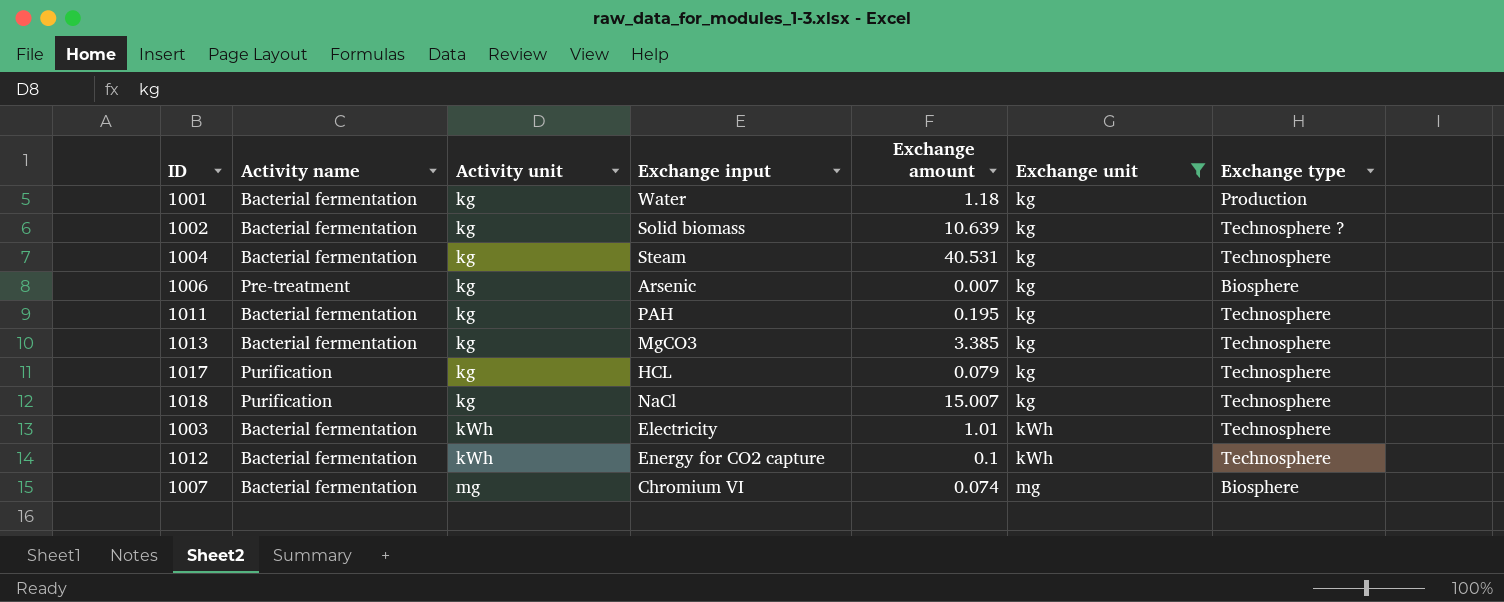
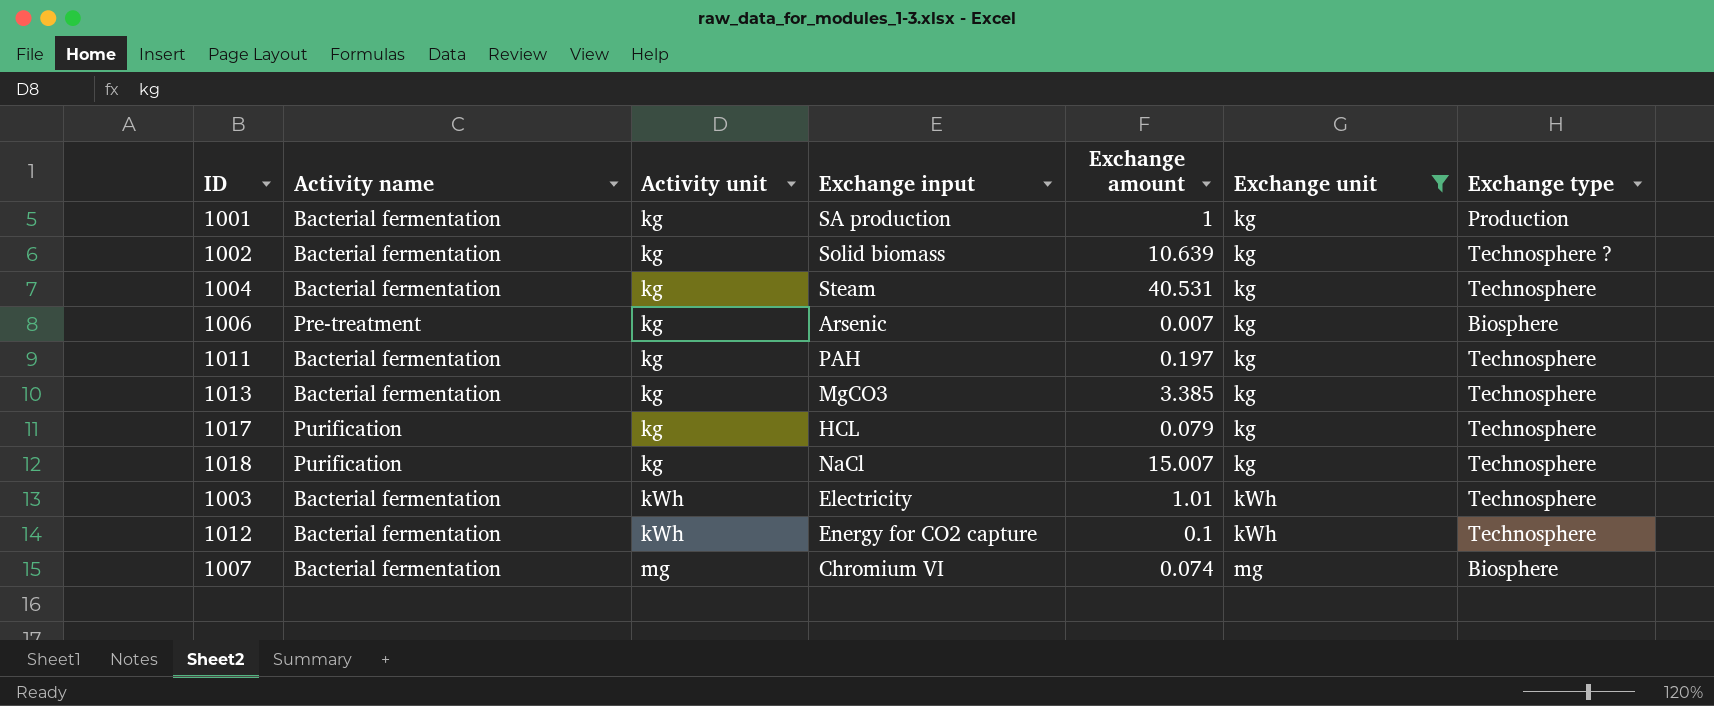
1001 | Exchange input: Water -> SA production
1001 | Exchange amount: 1.18 -> 1
1011 | Exchange amount: 0.195 -> 0.197

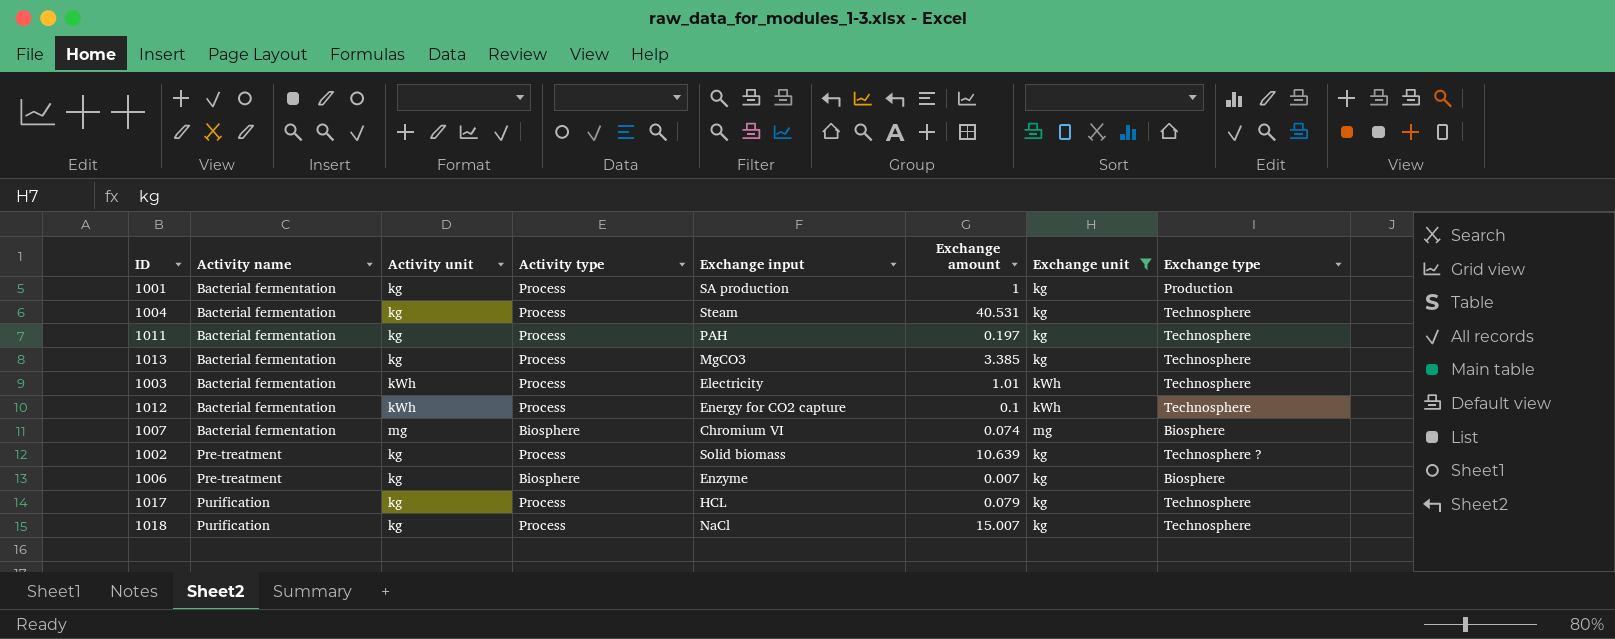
row order: Activity unit ascending -> Activity name ascending
column Activity type | position: none -> 4
1002 | Activity name: Bacterial fermentation -> Pre-treatment
1006 | Exchange input: Arsenic -> Enzyme

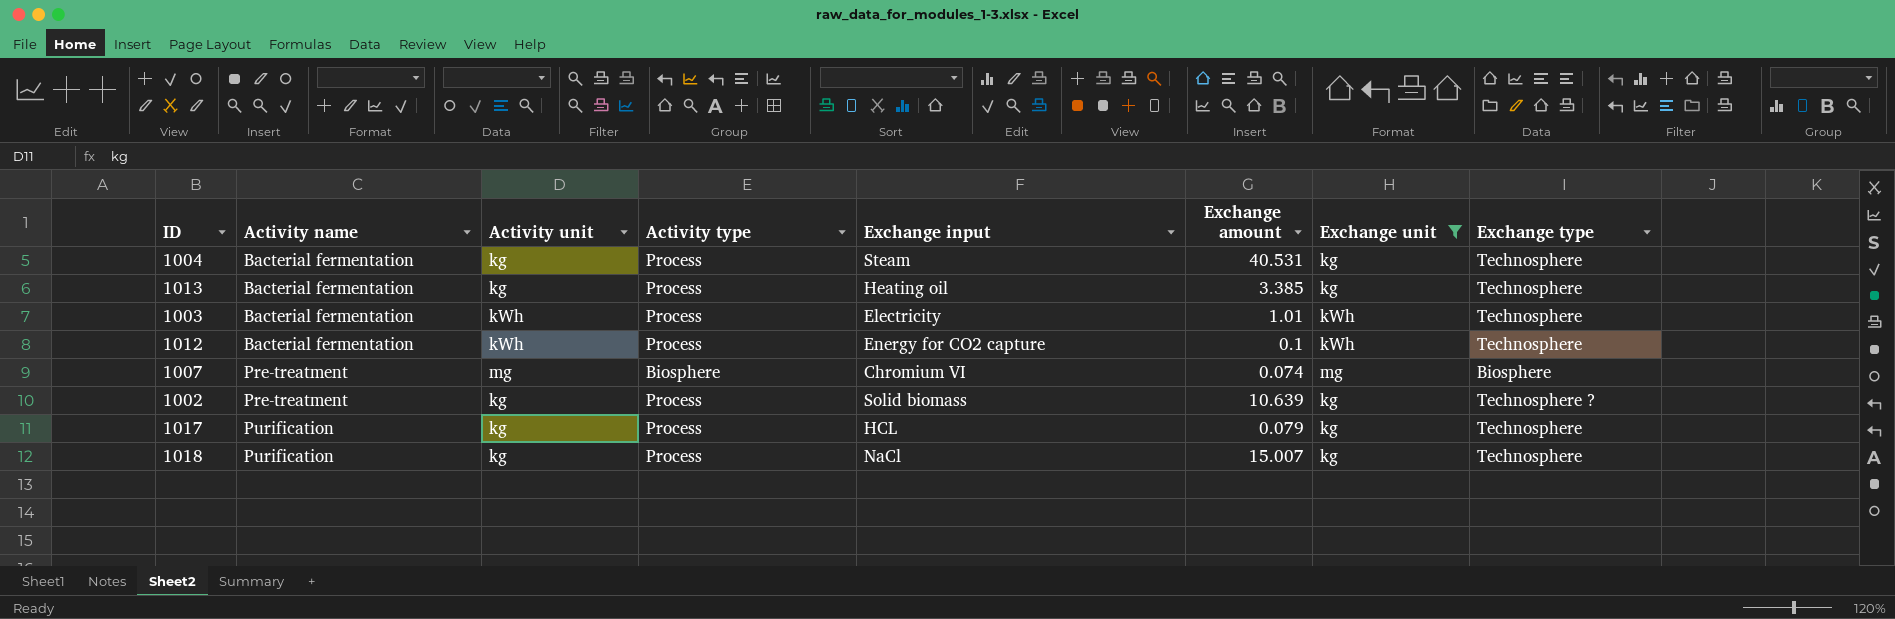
row 1001: Bacterial fermentation | kg | Process | SA production | 1 | kg | Production -> none
row 1011: Bacterial fermentation | kg | Process | PAH | 0.197 | kg | Technosphere -> none
row 1006: Pre-treatment | kg | Biosphere | Enzyme | 0.007 | kg | Biosphere -> none
1013 | Exchange input: MgCO3 -> Heating oil
1007 | Activity name: Bacterial fermentation -> Pre-treatment

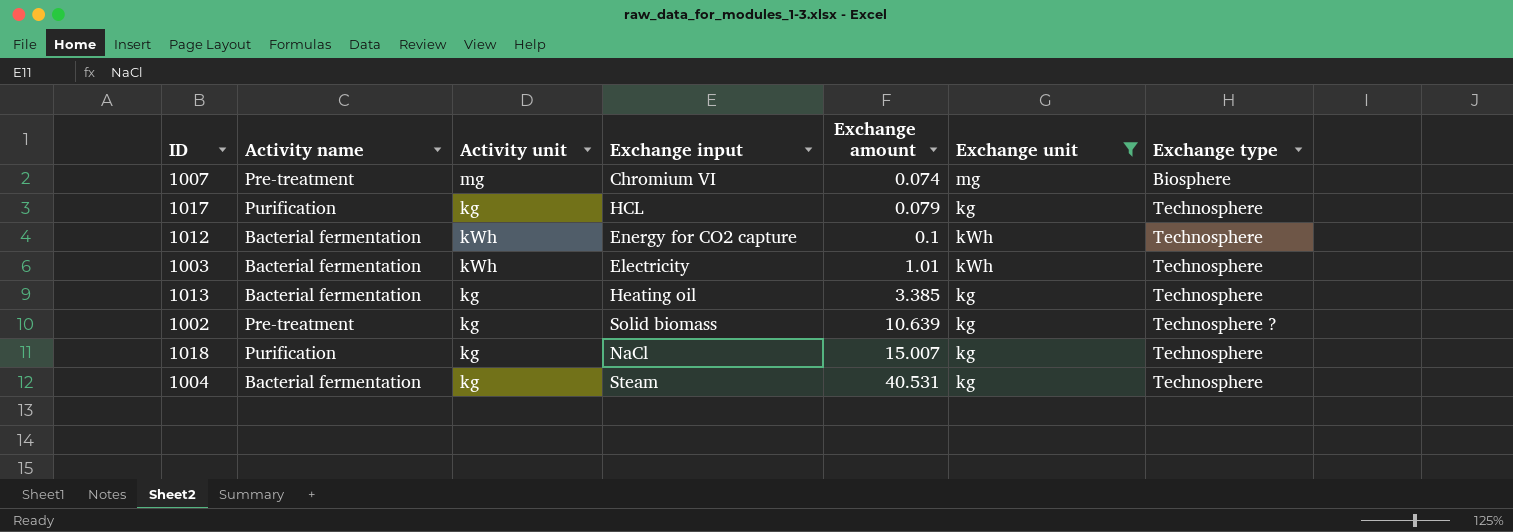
row order: Activity name ascending -> Exchange amount ascending
column Activity type | position: 4 -> none

